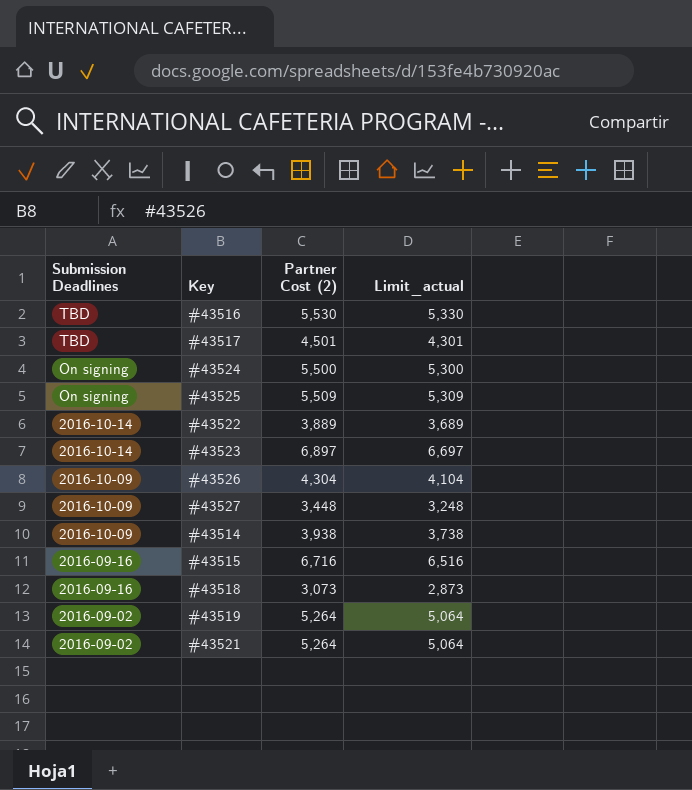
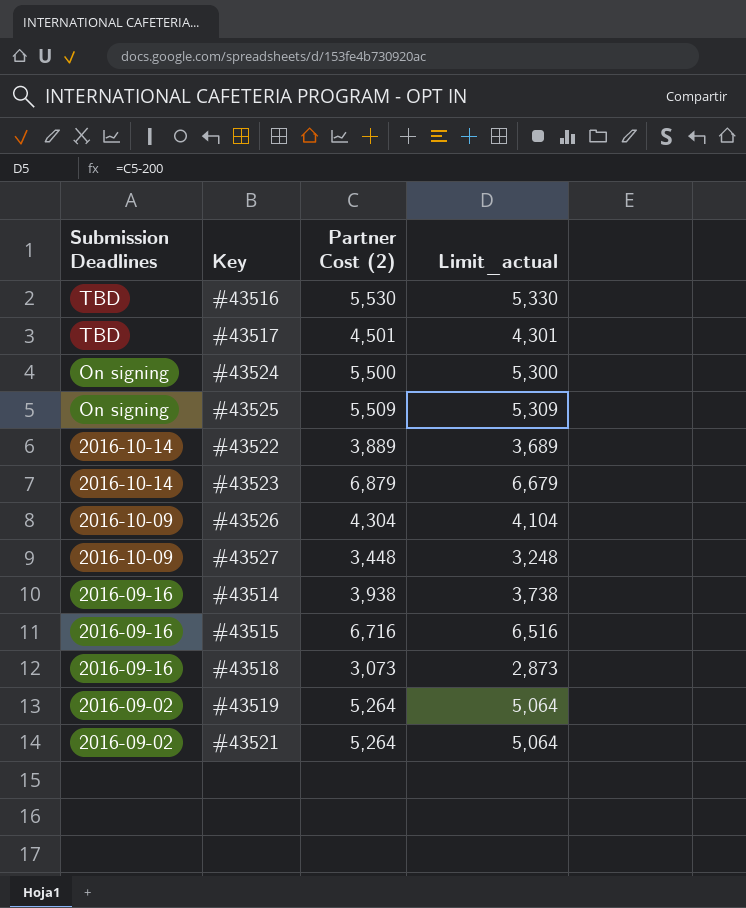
#43523 | Partner Cost (2): 6,897 -> 6,879
#43523 | Limit_actual: 6,697 -> 6,679
#43514 | Submission Deadlines: 2016-10-09 -> 2016-09-16

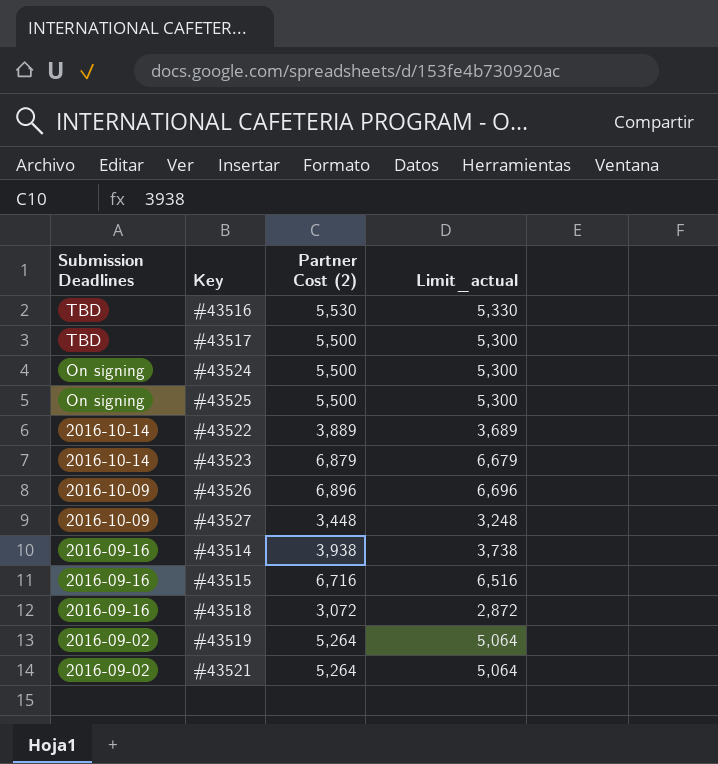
#43517 | Partner Cost (2): 4,501 -> 5,500
#43517 | Limit_actual: 4,301 -> 5,300
#43525 | Partner Cost (2): 5,509 -> 5,500
#43525 | Limit_actual: 5,309 -> 5,300
#43526 | Partner Cost (2): 4,304 -> 6,896
#43526 | Limit_actual: 4,104 -> 6,696
#43518 | Partner Cost (2): 3,073 -> 3,072
#43518 | Limit_actual: 2,873 -> 2,872

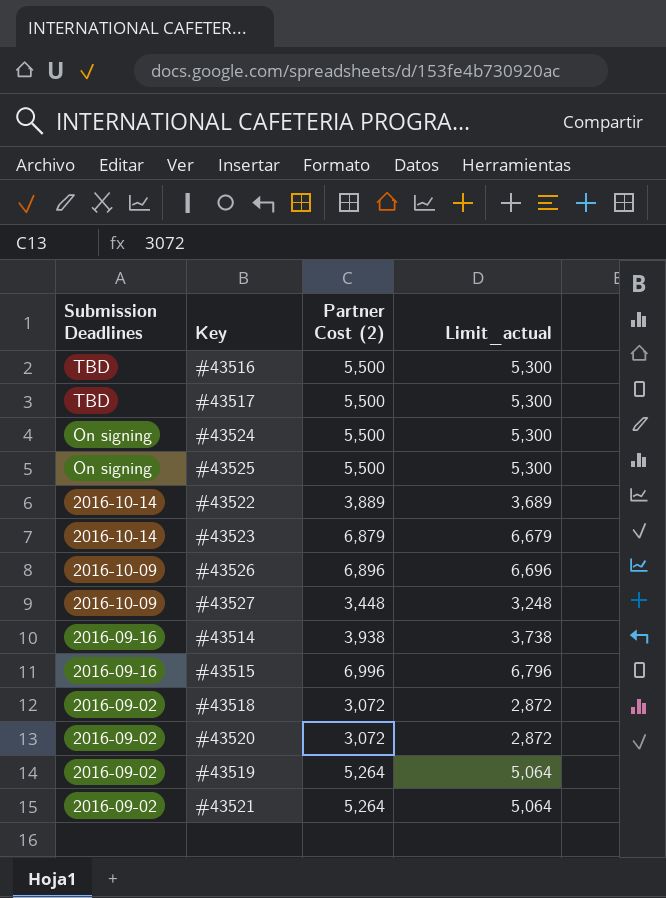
#43516 | Partner Cost (2): 5,530 -> 5,500
#43516 | Limit_actual: 5,330 -> 5,300
#43515 | Partner Cost (2): 6,716 -> 6,996
#43515 | Limit_actual: 6,516 -> 6,796
#43518 | Submission Deadlines: 2016-09-16 -> 2016-09-02
row #43520: none -> 2016-09-02 | 3,072 | 2,872

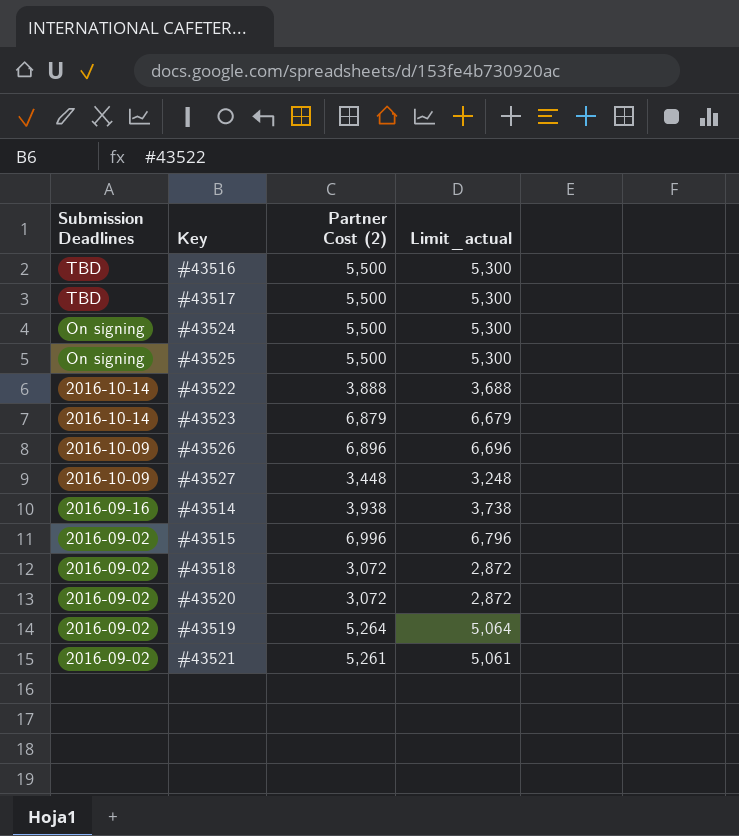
#43522 | Partner Cost (2): 3,889 -> 3,888
#43522 | Limit_actual: 3,689 -> 3,688
#43515 | Submission Deadlines: 2016-09-16 -> 2016-09-02
#43521 | Partner Cost (2): 5,264 -> 5,261
#43521 | Limit_actual: 5,064 -> 5,061

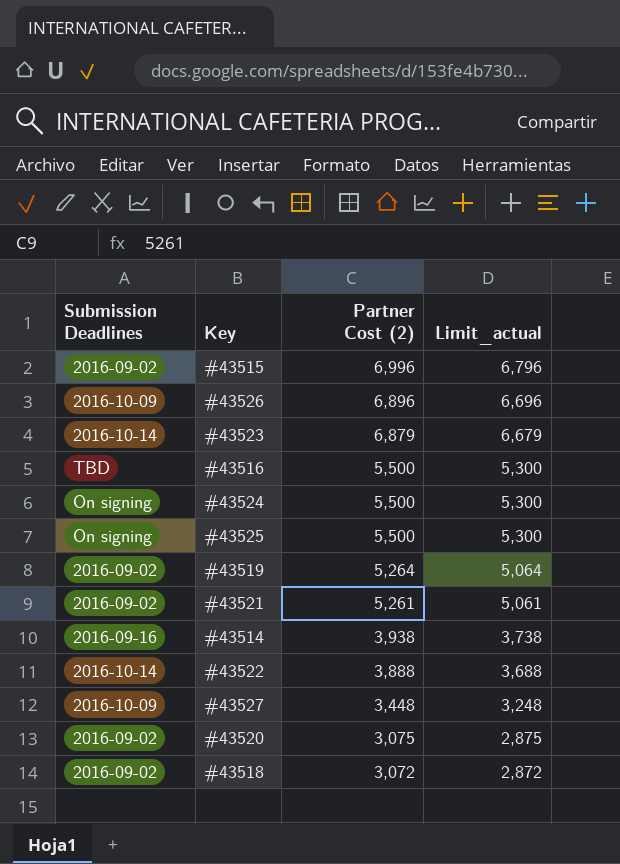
row order: Submission Deadlines descending -> Partner Cost (2) descending
row #43517: TBD | 5,500 | 5,300 -> none
#43520 | Partner Cost (2): 3,072 -> 3,075
#43520 | Limit_actual: 2,872 -> 2,875

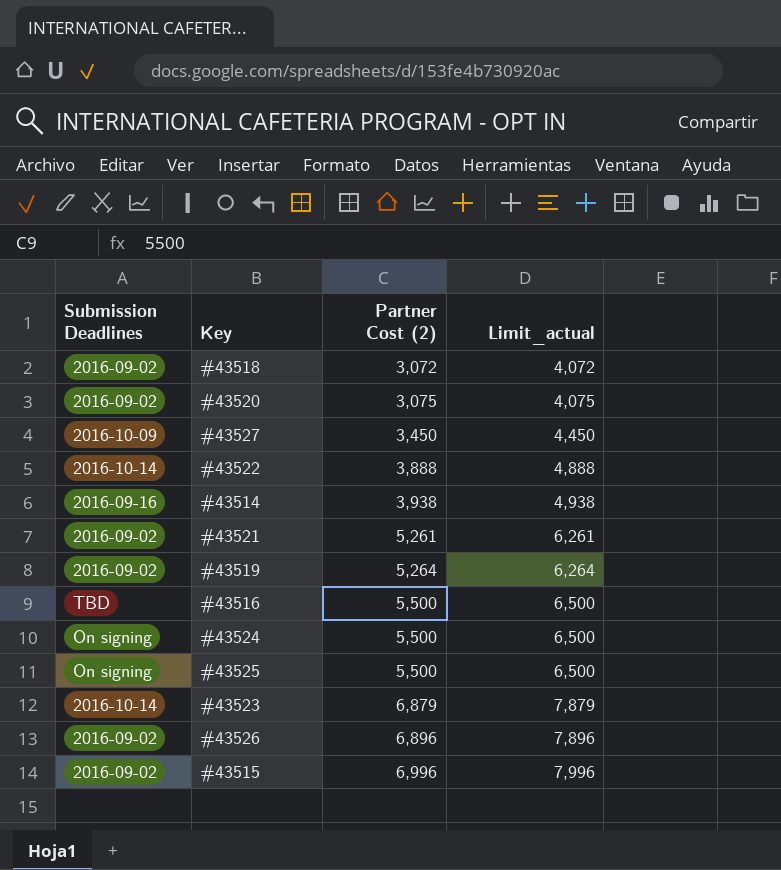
row order: Partner Cost (2) descending -> Partner Cost (2) ascending
column Limit_actual | formula: [Partner Cost (2)] - 200 -> [Partner Cost (2)] + 1000
#43527 | Partner Cost (2): 3,448 -> 3,450
#43526 | Submission Deadlines: 2016-10-09 -> 2016-09-02

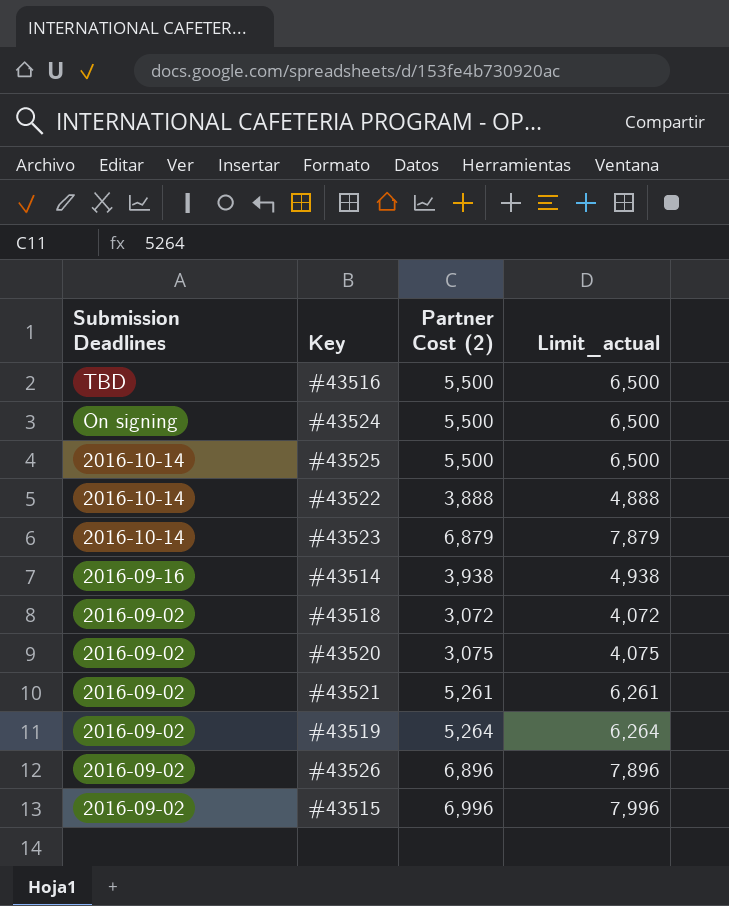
row order: Partner Cost (2) ascending -> Submission Deadlines descending
row #43527: 2016-10-09 | 3,450 | 4,450 -> none
#43525 | Submission Deadlines: On signing -> 2016-10-14

